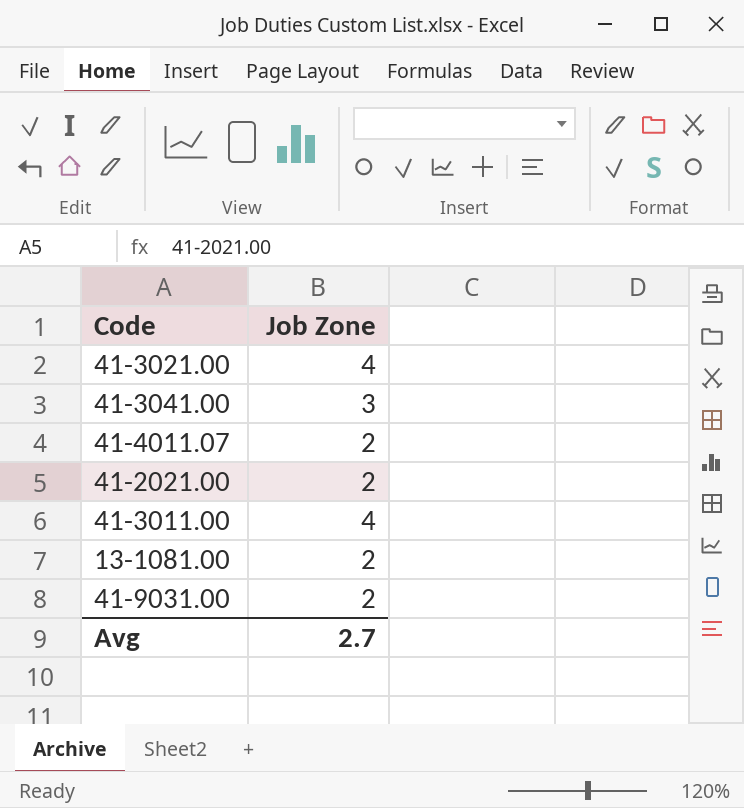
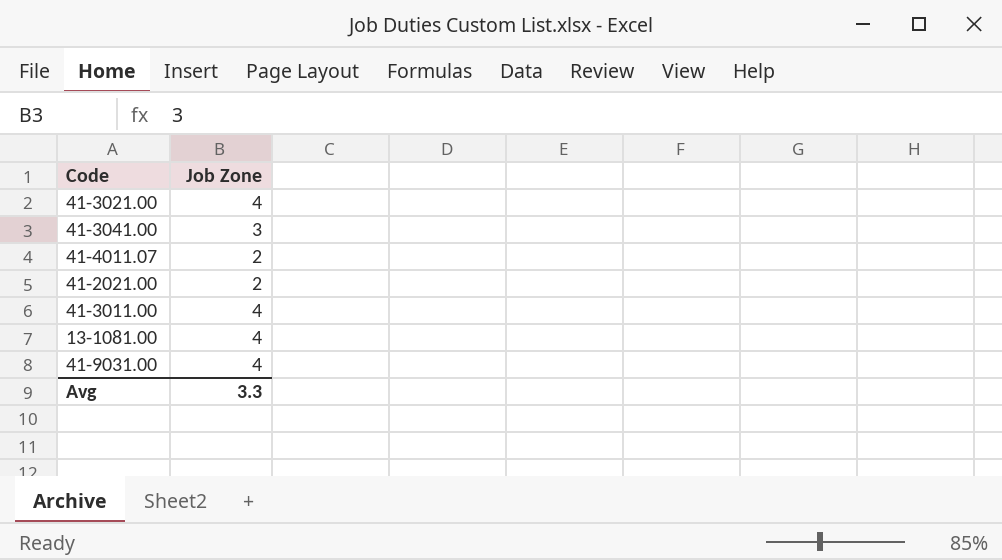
13-1081.00 | Job Zone: 2 -> 4
41-9031.00 | Job Zone: 2 -> 4
Avg | Job Zone: 2.7 -> 3.3

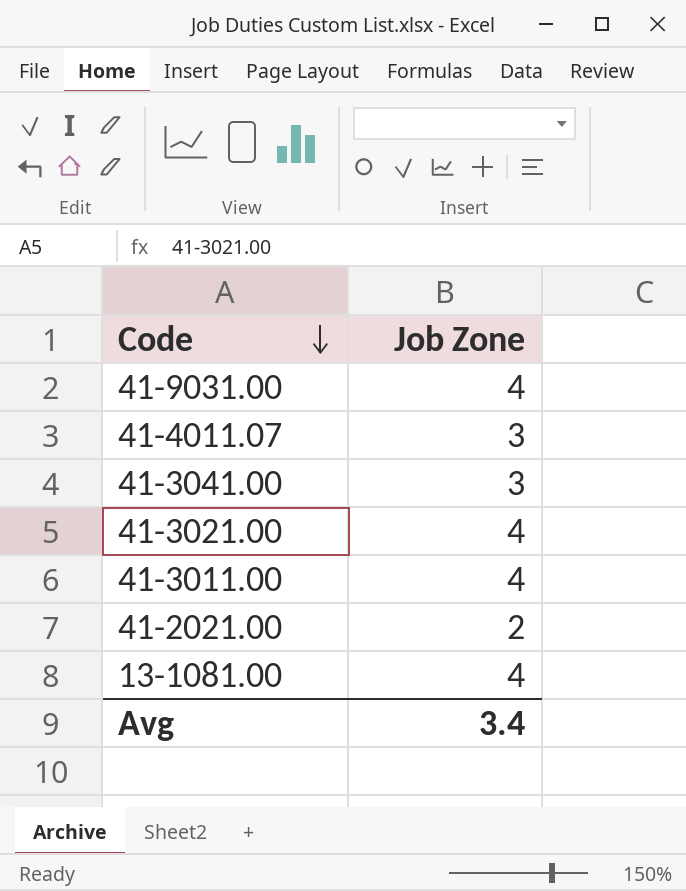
row order: none -> Code descending
41-4011.07 | Job Zone: 2 -> 3
Avg | Job Zone: 3.3 -> 3.4

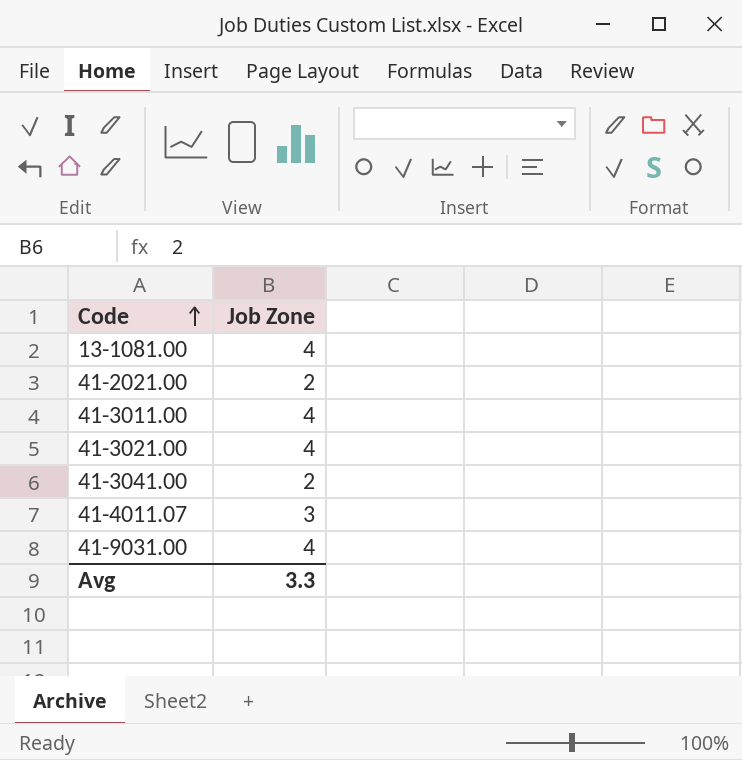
row order: Code descending -> Code ascending
41-3041.00 | Job Zone: 3 -> 2
Avg | Job Zone: 3.4 -> 3.3

